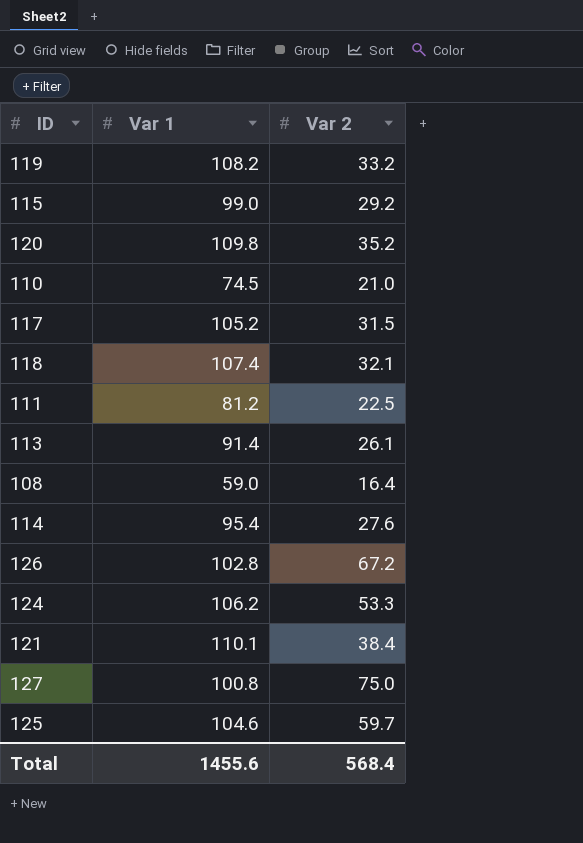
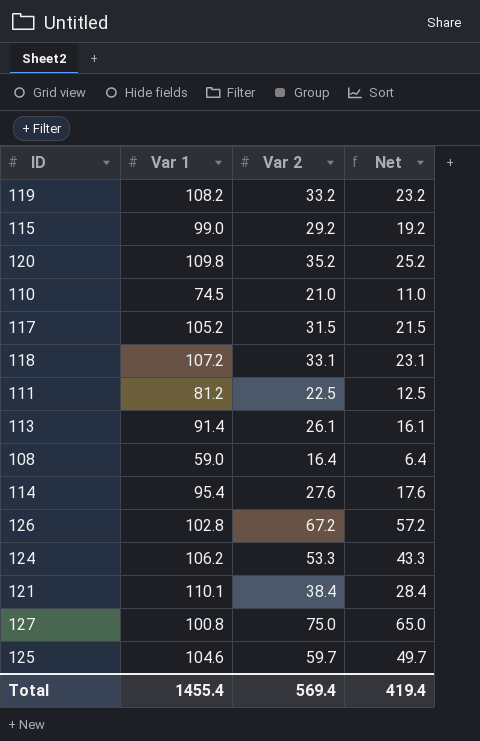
column Net | formula: none -> [Var 2] - 10
118 | Var 1: 107.4 -> 107.2
118 | Var 2: 32.1 -> 33.1
Total | Var 1: 1455.6 -> 1455.4
Total | Var 2: 568.4 -> 569.4

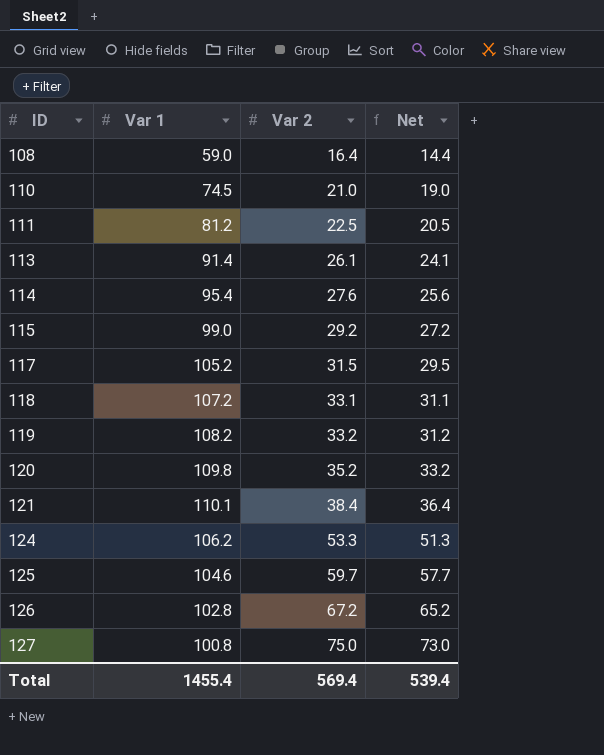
row order: none -> ID ascending
column Net | formula: [Var 2] - 10 -> [Var 2] - 2
Total | Net: 419.4 -> 539.4

